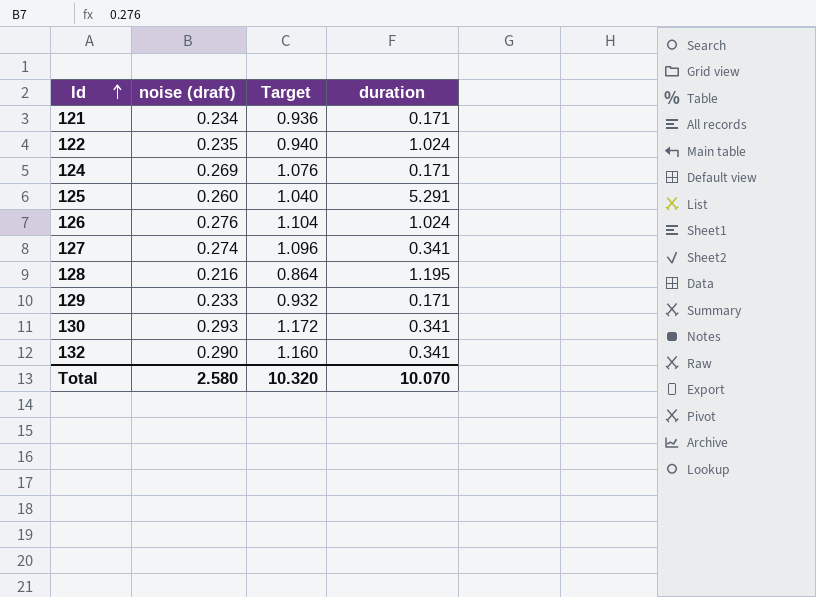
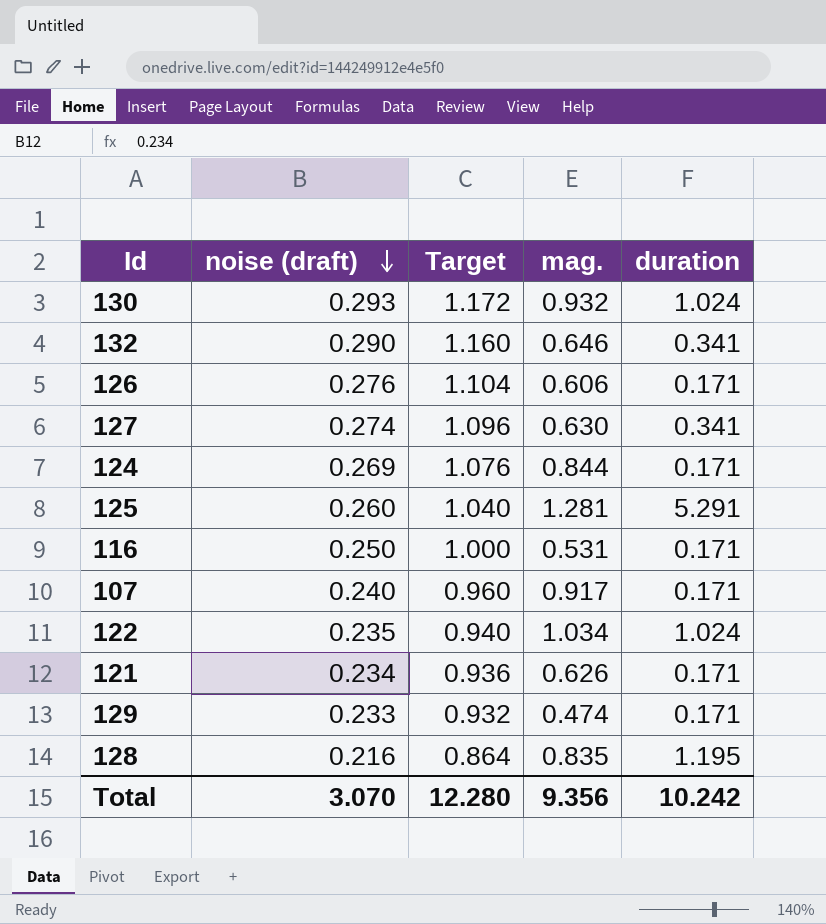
row order: Id ascending -> noise (draft) descending
column mag. | position: none -> 4
130 | duration: 0.341 -> 1.024
126 | duration: 1.024 -> 0.171
row 116: none -> 0.250 | 1.000 | 0.531 | 0.171
row 107: none -> 0.240 | 0.960 | 0.917 | 0.171
Total | noise (draft): 2.580 -> 3.070
Total | Target: 10.320 -> 12.280
Total | duration: 10.070 -> 10.242

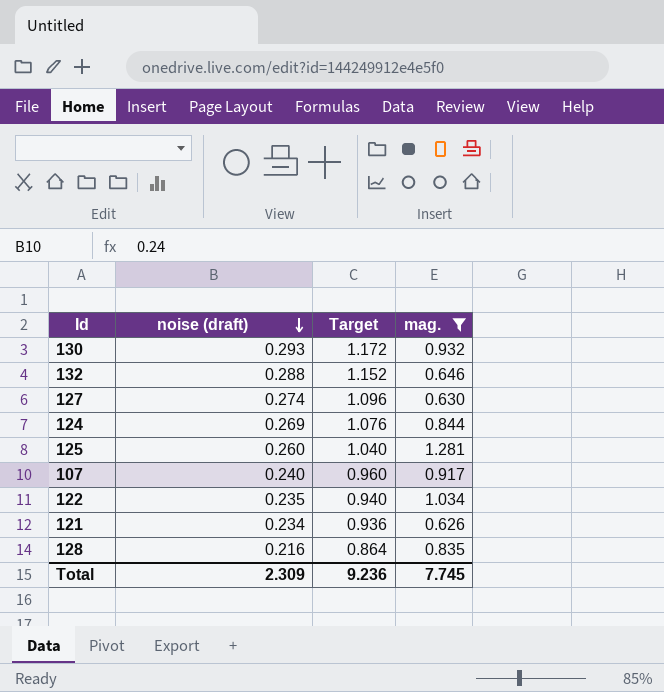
filter: none -> mag. >= 0.626
column duration | position: 5 -> none
132 | noise (draft): 0.290 -> 0.288
132 | Target: 1.160 -> 1.152
Total | noise (draft): 3.070 -> 2.309
Total | Target: 12.280 -> 9.236
Total | mag.: 9.356 -> 7.745

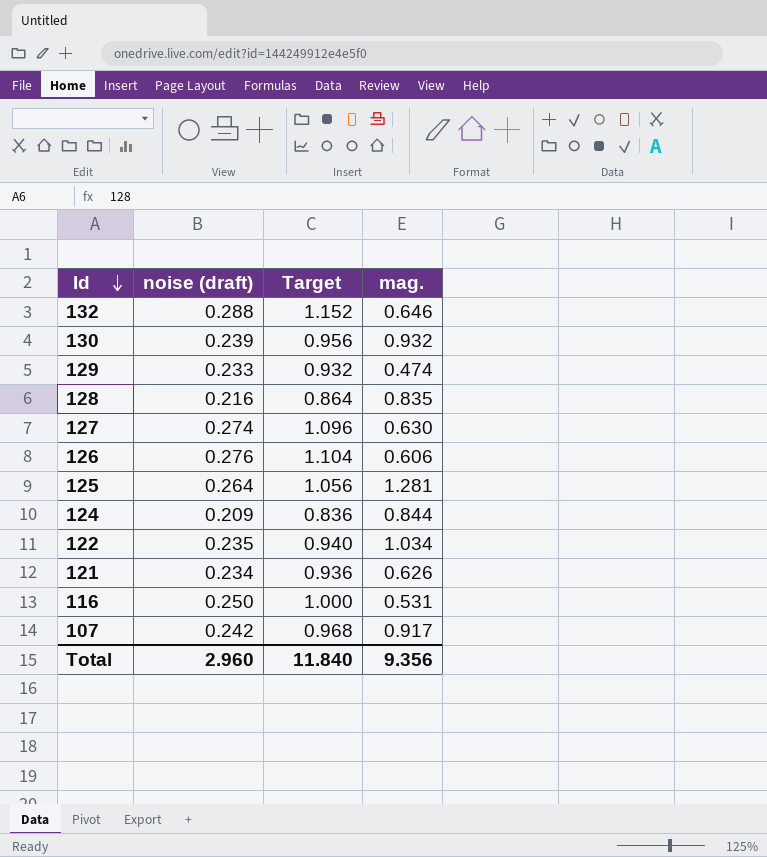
filter: mag. >= 0.626 -> none
row order: noise (draft) descending -> Id descending
130 | noise (draft): 0.293 -> 0.239
130 | Target: 1.172 -> 0.956
125 | noise (draft): 0.260 -> 0.264
125 | Target: 1.040 -> 1.056
124 | noise (draft): 0.269 -> 0.209
124 | Target: 1.076 -> 0.836
107 | noise (draft): 0.240 -> 0.242
107 | Target: 0.960 -> 0.968
Total | noise (draft): 2.309 -> 2.960
Total | Target: 9.236 -> 11.840
Total | mag.: 7.745 -> 9.356

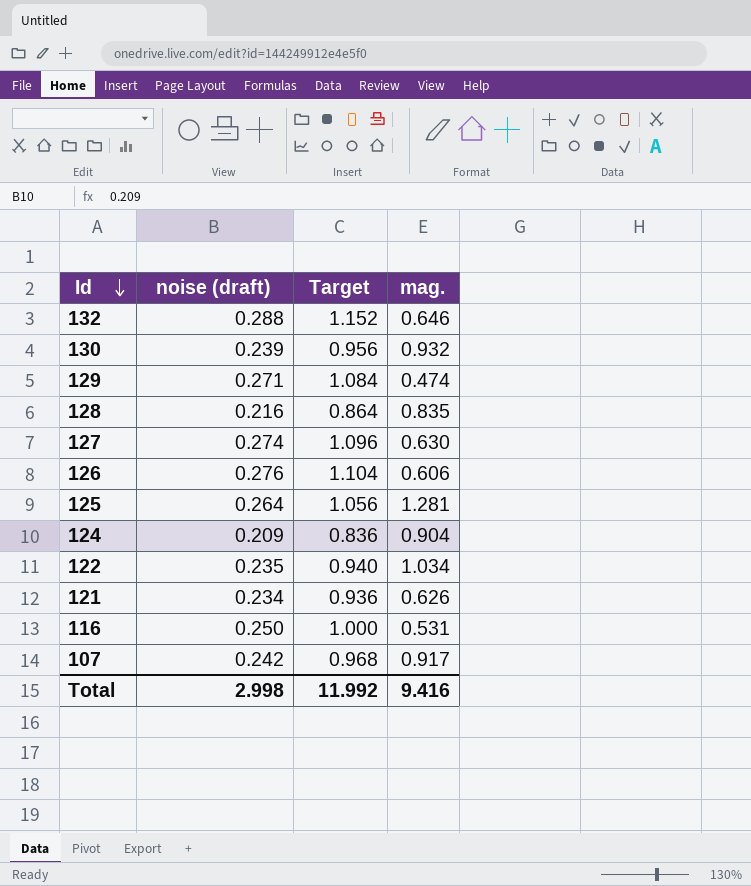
129 | noise (draft): 0.233 -> 0.271
129 | Target: 0.932 -> 1.084
124 | mag.: 0.844 -> 0.904
Total | noise (draft): 2.960 -> 2.998
Total | Target: 11.840 -> 11.992
Total | mag.: 9.356 -> 9.416

